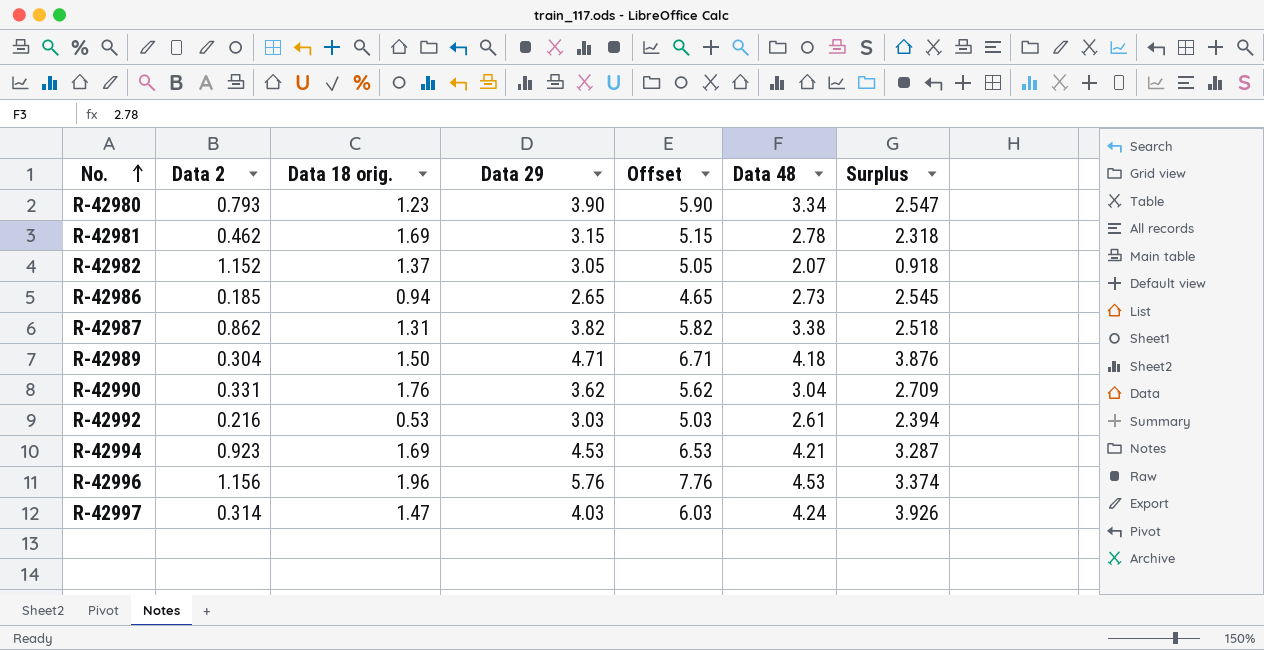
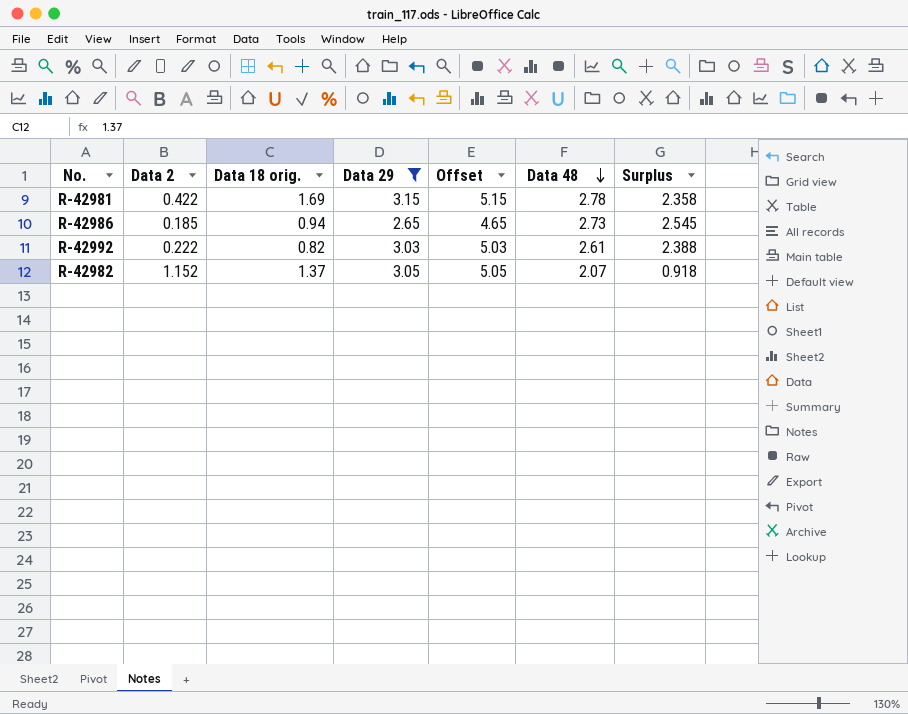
filter: none -> Data 29 <= 3.15
row order: No. ascending -> Data 48 descending
R-42981 | Data 2: 0.462 -> 0.422
R-42981 | Surplus: 2.318 -> 2.358
R-42992 | Data 2: 0.216 -> 0.222
R-42992 | Data 18 orig.: 0.53 -> 0.82
R-42992 | Surplus: 2.394 -> 2.388

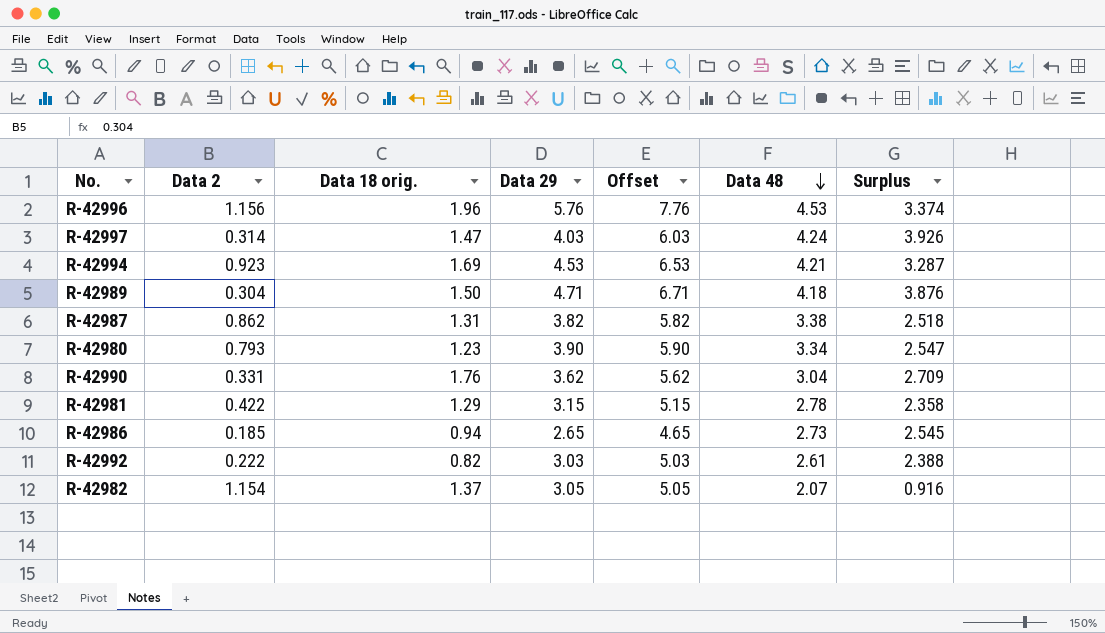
filter: Data 29 <= 3.15 -> none
R-42981 | Data 18 orig.: 1.69 -> 1.29
R-42982 | Data 2: 1.152 -> 1.154
R-42982 | Surplus: 0.918 -> 0.916

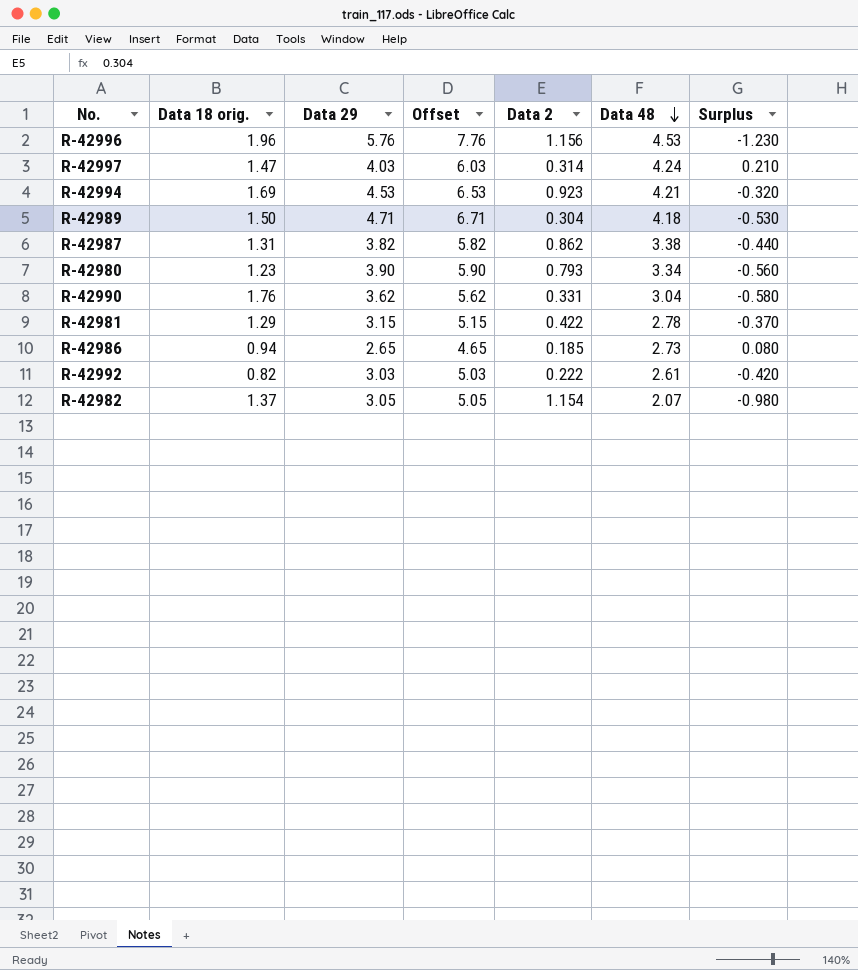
column Data 2 | position: 2 -> 5
column Surplus | formula: [Data 48] - [Data 2] -> [Data 48] - [Data 29]

